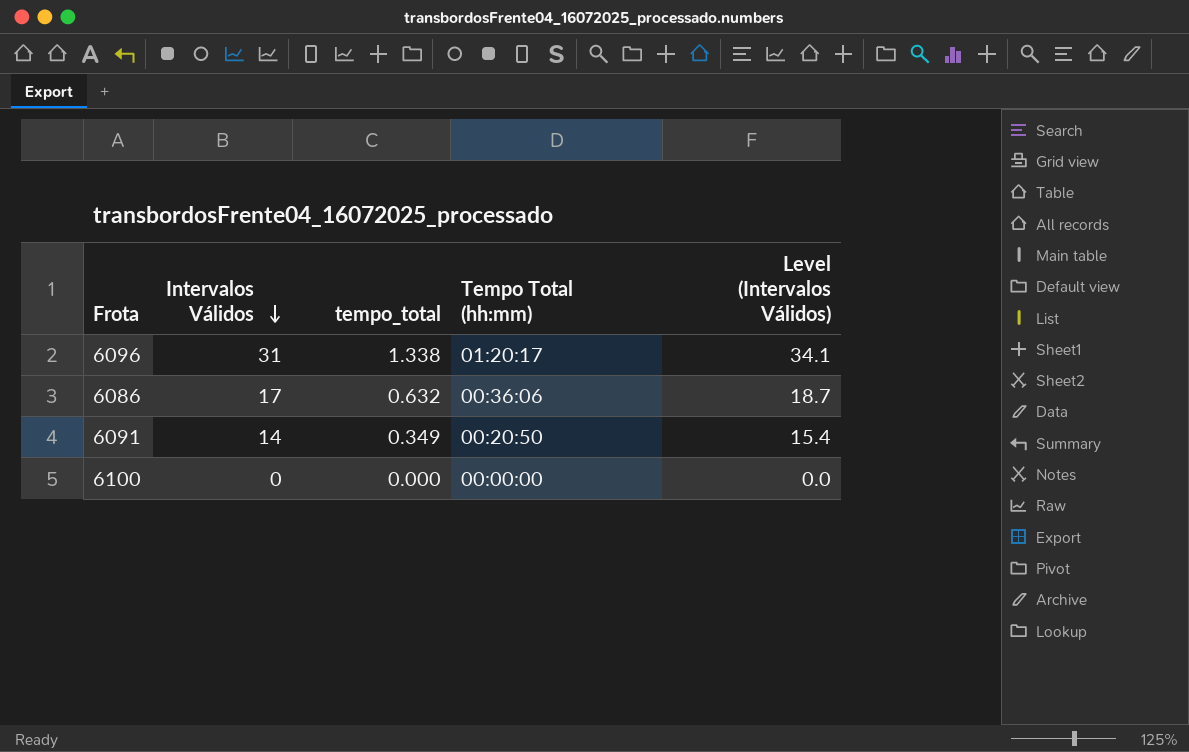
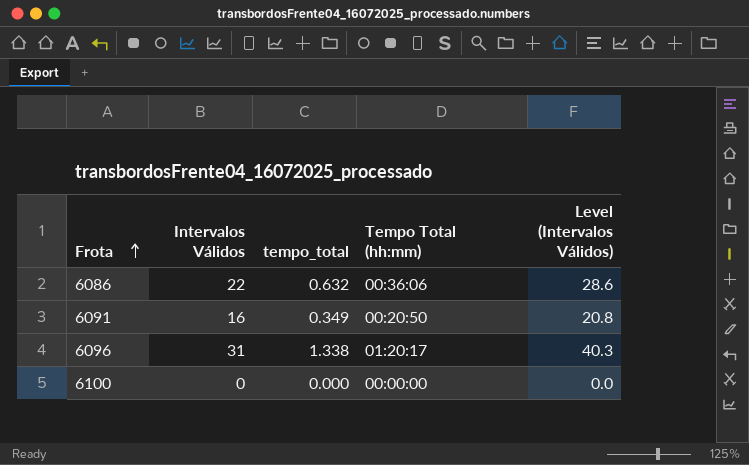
row order: Intervalos Válidos descending -> Frota ascending
column Level (Intervalos Válidos) | formula: [Intervalos Válidos] * 1.1 -> [Intervalos Válidos] * 1.3
6086 | Intervalos Válidos: 17 -> 22
6091 | Intervalos Válidos: 14 -> 16

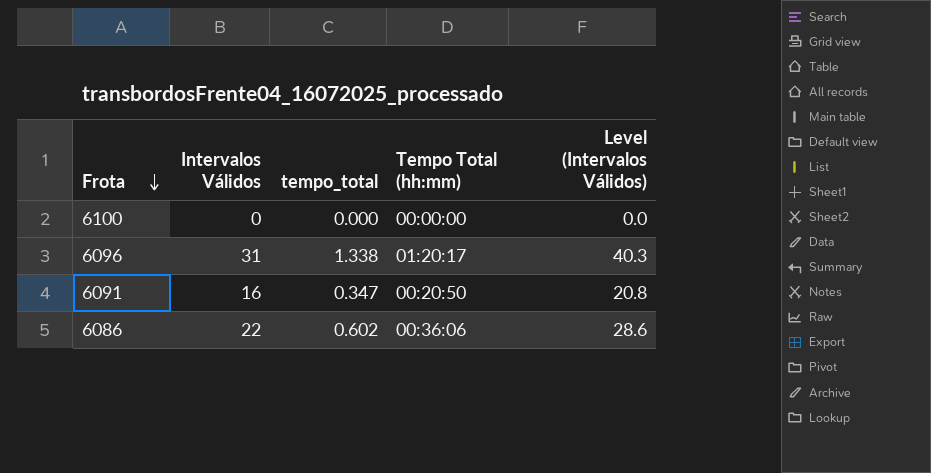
row order: Frota ascending -> Frota descending
6091 | tempo_total: 0.349 -> 0.347
6086 | tempo_total: 0.632 -> 0.602

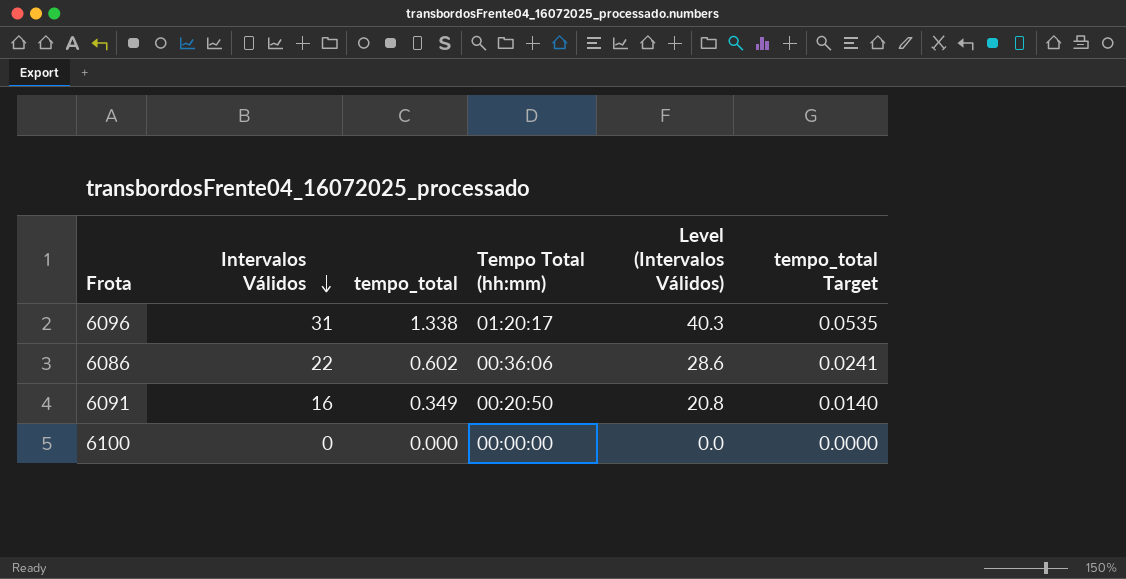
row order: Frota descending -> Intervalos Válidos descending
column tempo_total Target | formula: none -> [tempo_total] * 0.04
6091 | tempo_total: 0.347 -> 0.349

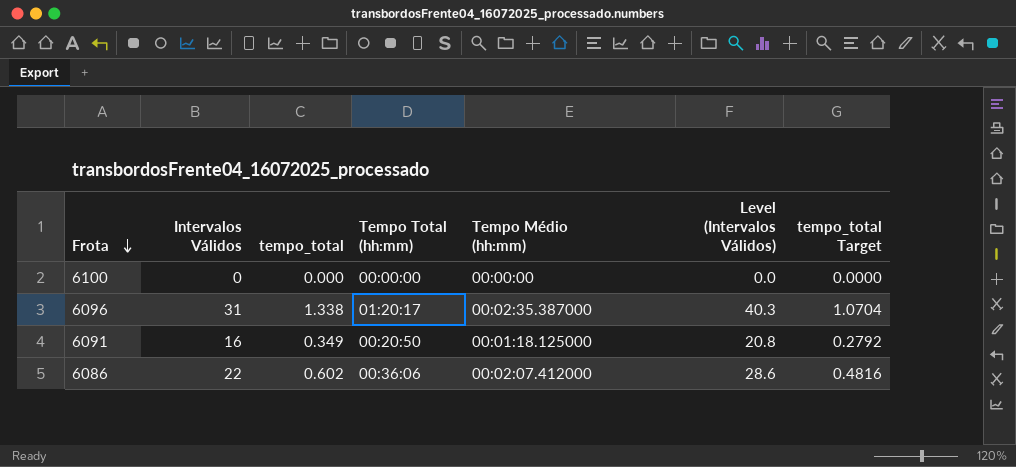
row order: Intervalos Válidos descending -> Frota descending
column Tempo Médio (hh:mm) | position: none -> 5
column tempo_total Target | formula: [tempo_total] * 0.04 -> [tempo_total] * 0.8

